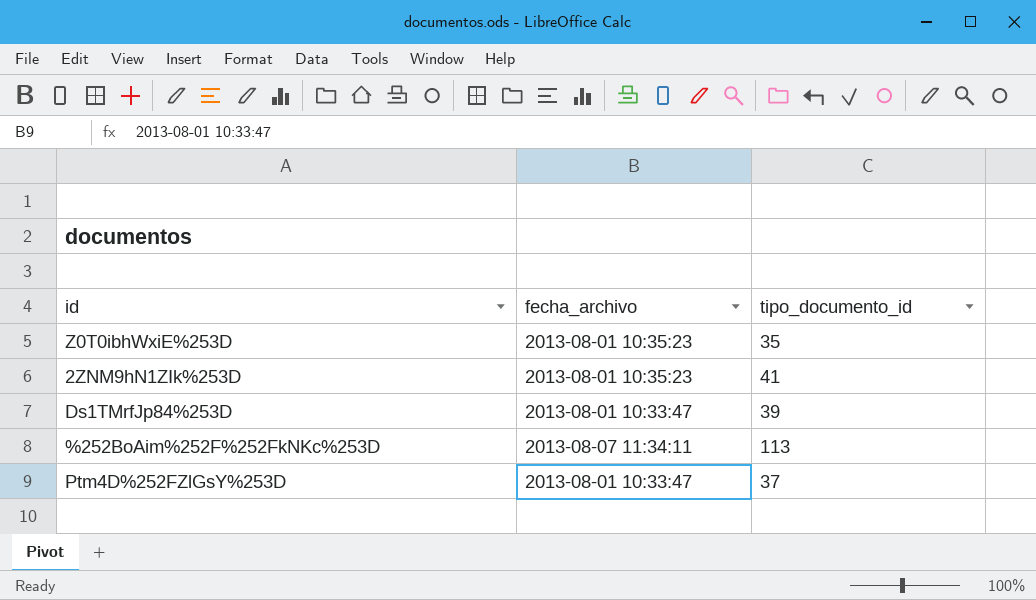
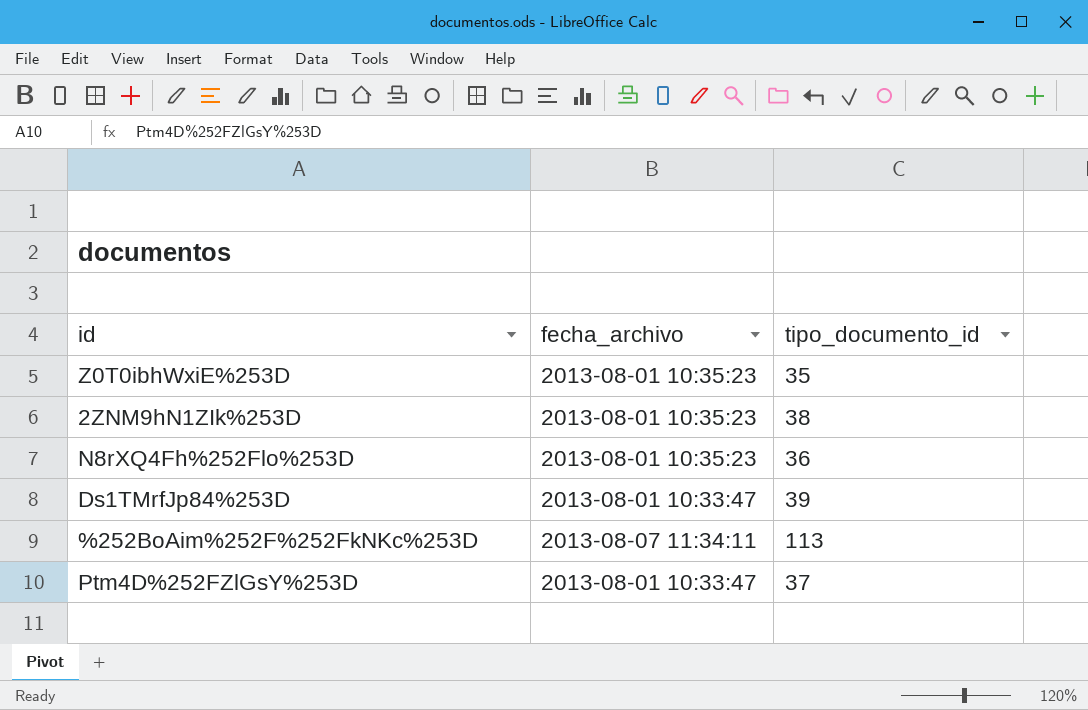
2ZNM9hN1ZIk%253D | tipo_documento_id: 41 -> 38
row N8rXQ4Fh%252Flo%253D: none -> 2013-08-01 10:35:23 | 36

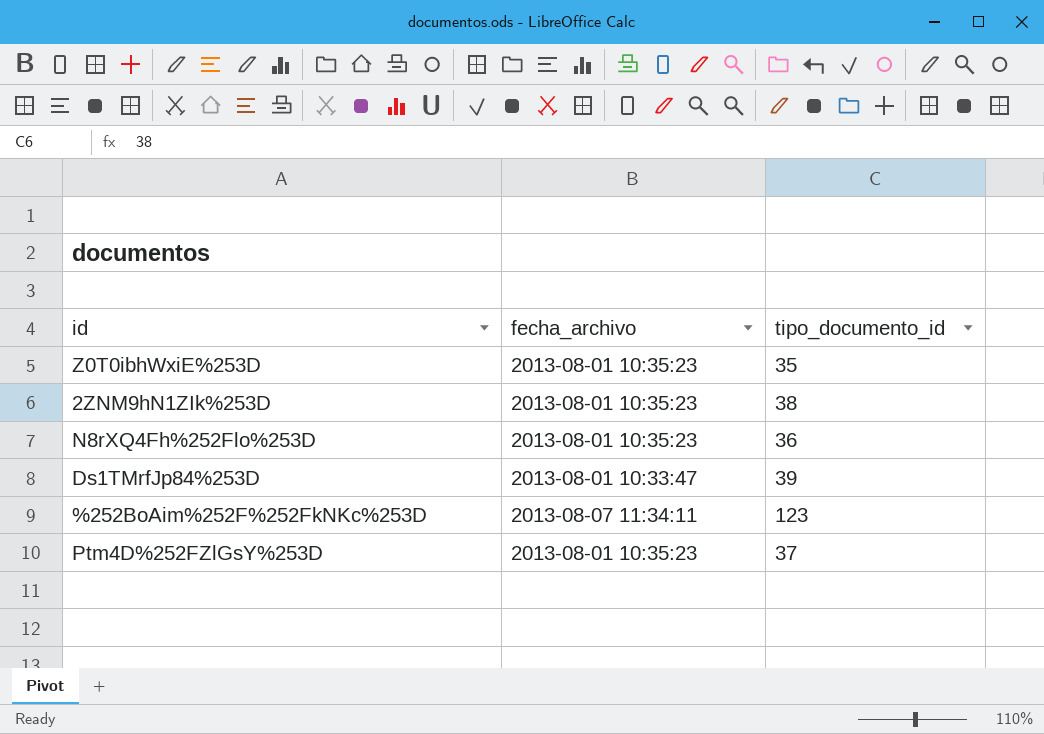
%252BoAim%252F%252FkNKc%253D | tipo_documento_id: 113 -> 123
Ptm4D%252FZlGsY%253D | fecha_archivo: 2013-08-01 10:33:47 -> 2013-08-01 10:35:23

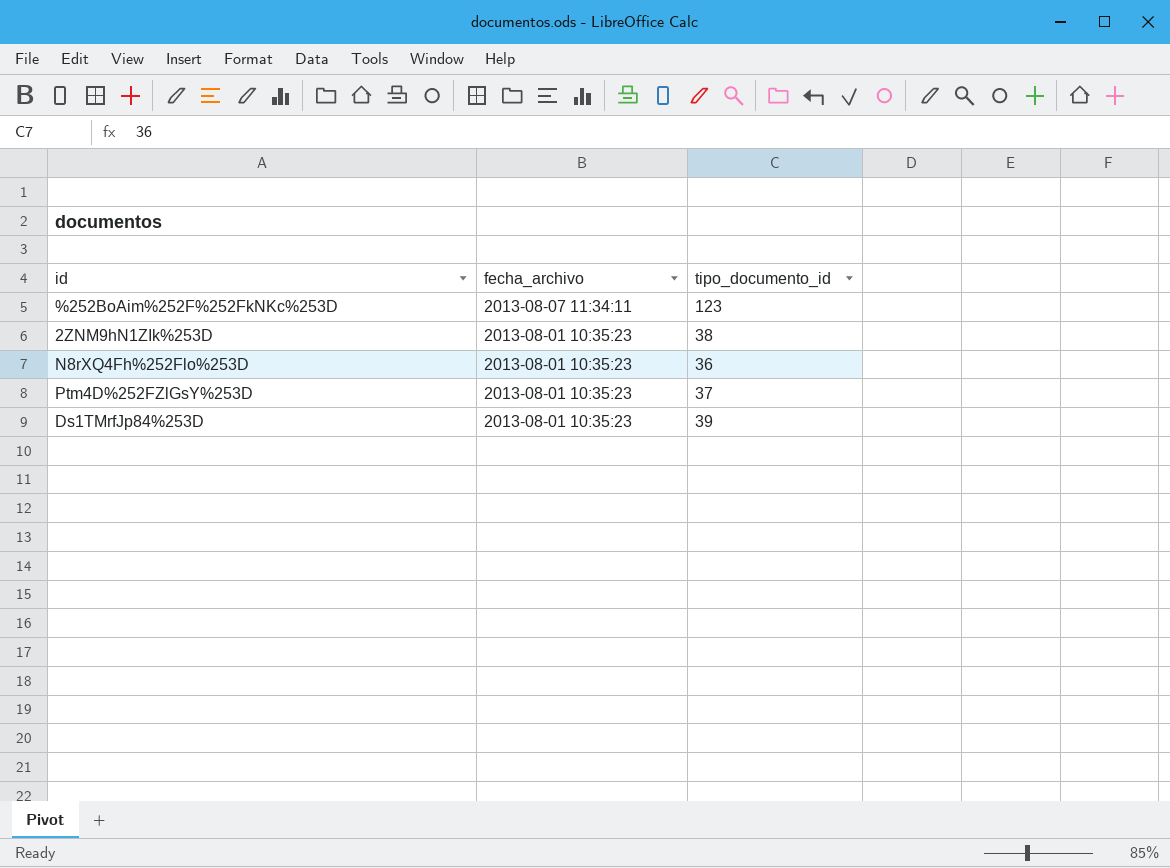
row order: none -> fecha_archivo descending
row Z0T0ibhWxiE%253D: 2013-08-01 10:35:23 | 35 -> none
Ds1TMrfJp84%253D | fecha_archivo: 2013-08-01 10:33:47 -> 2013-08-01 10:35:23

